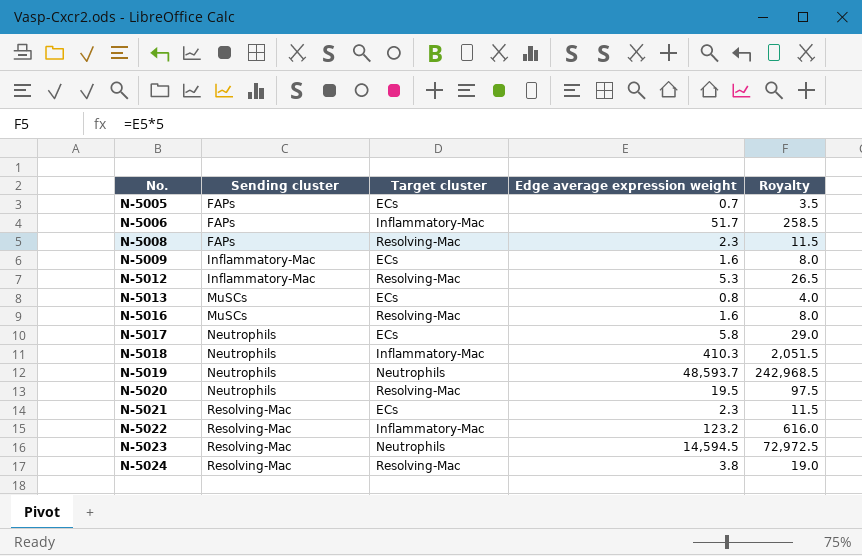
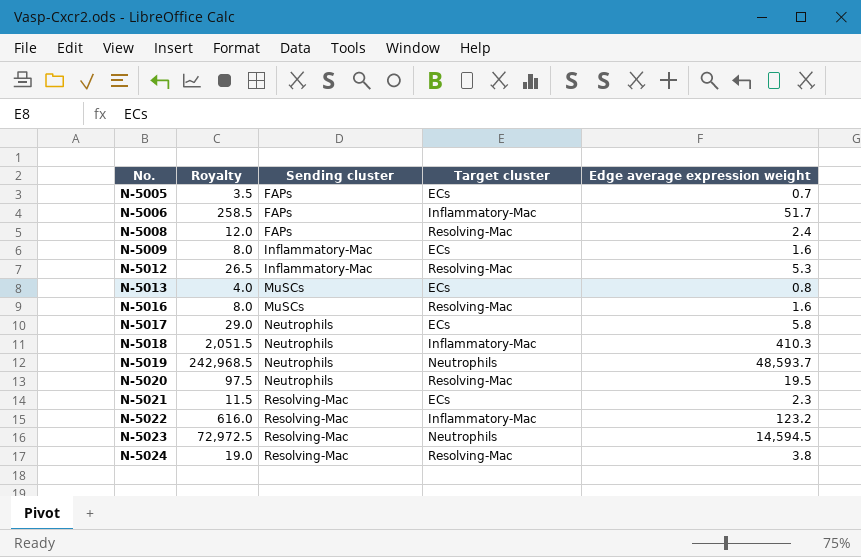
column Royalty | position: 5 -> 2
N-5008 | Royalty: 11.5 -> 12.0
N-5008 | Edge average expression weight: 2.3 -> 2.4

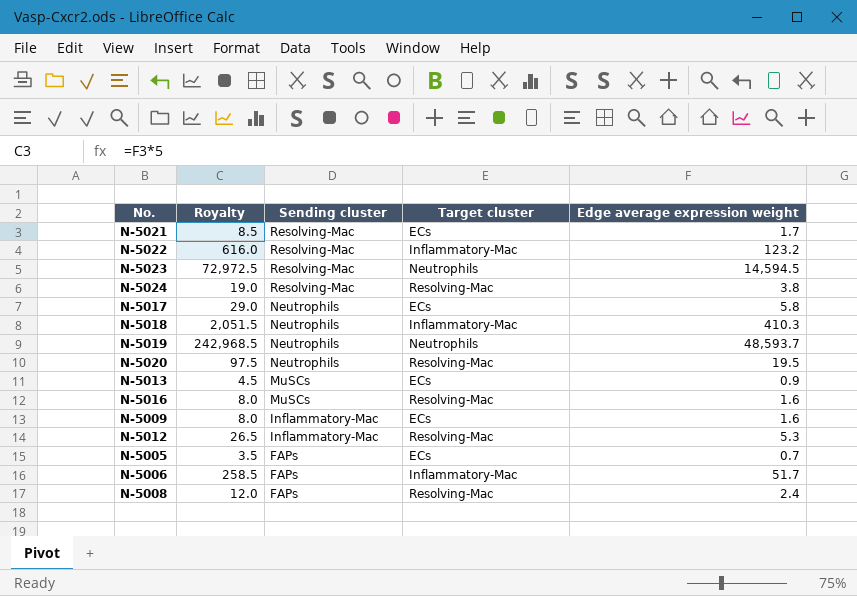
row order: No. ascending -> Sending cluster descending
N-5021 | Royalty: 11.5 -> 8.5
N-5021 | Edge average expression weight: 2.3 -> 1.7
N-5013 | Royalty: 4.0 -> 4.5
N-5013 | Edge average expression weight: 0.8 -> 0.9

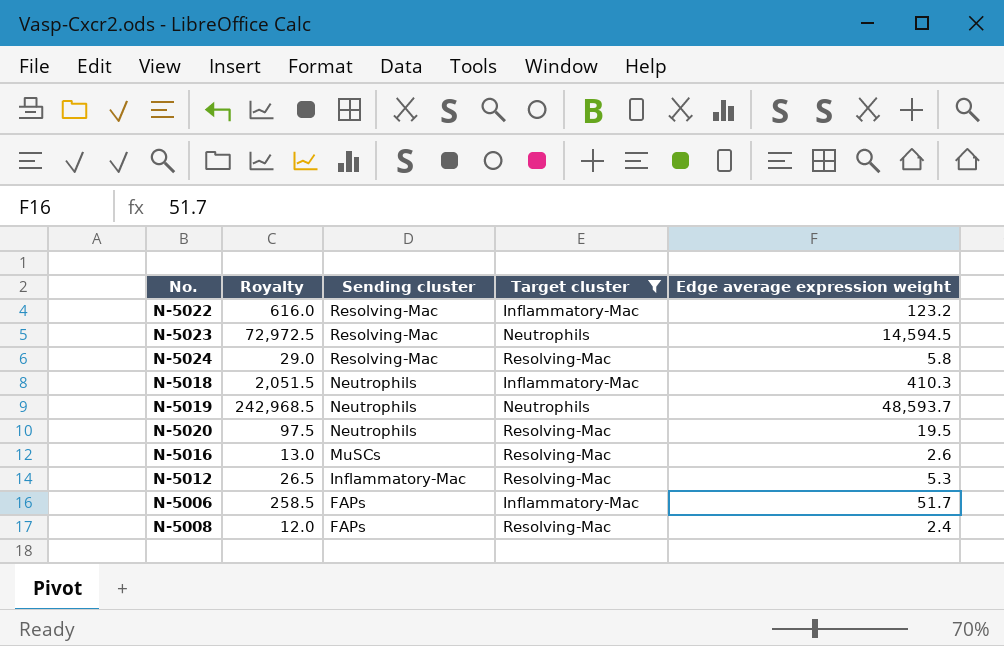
filter: none -> Target cluster != ECs
N-5024 | Royalty: 19.0 -> 29.0
N-5024 | Edge average expression weight: 3.8 -> 5.8
N-5016 | Royalty: 8.0 -> 13.0
N-5016 | Edge average expression weight: 1.6 -> 2.6

